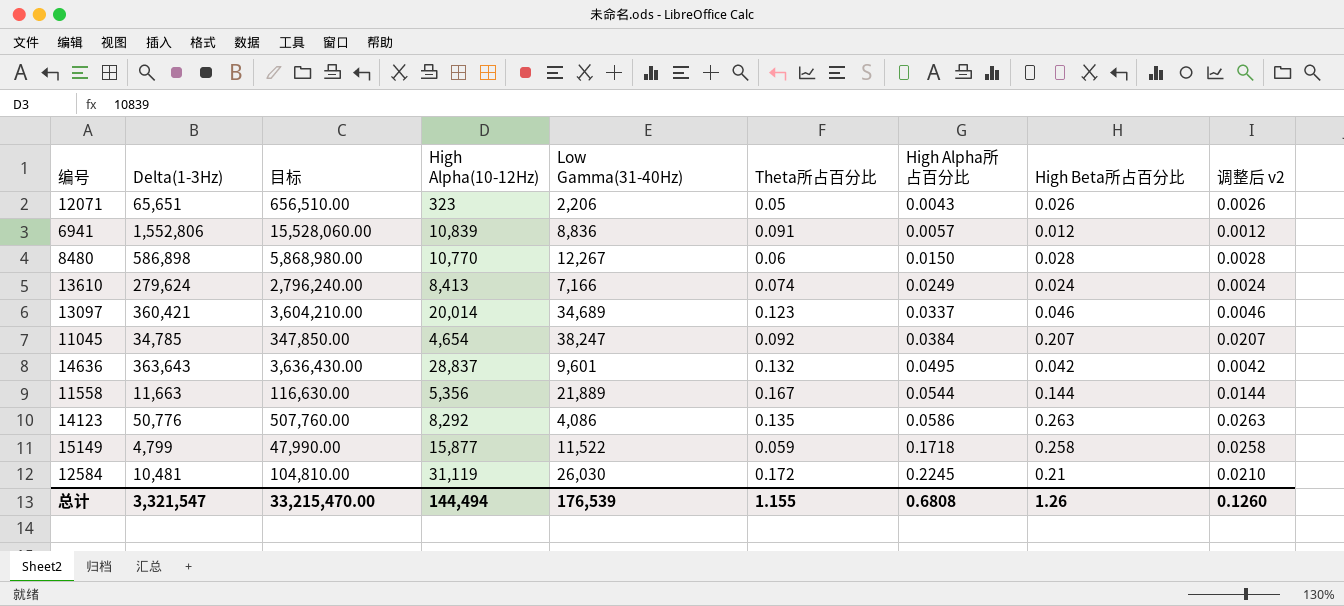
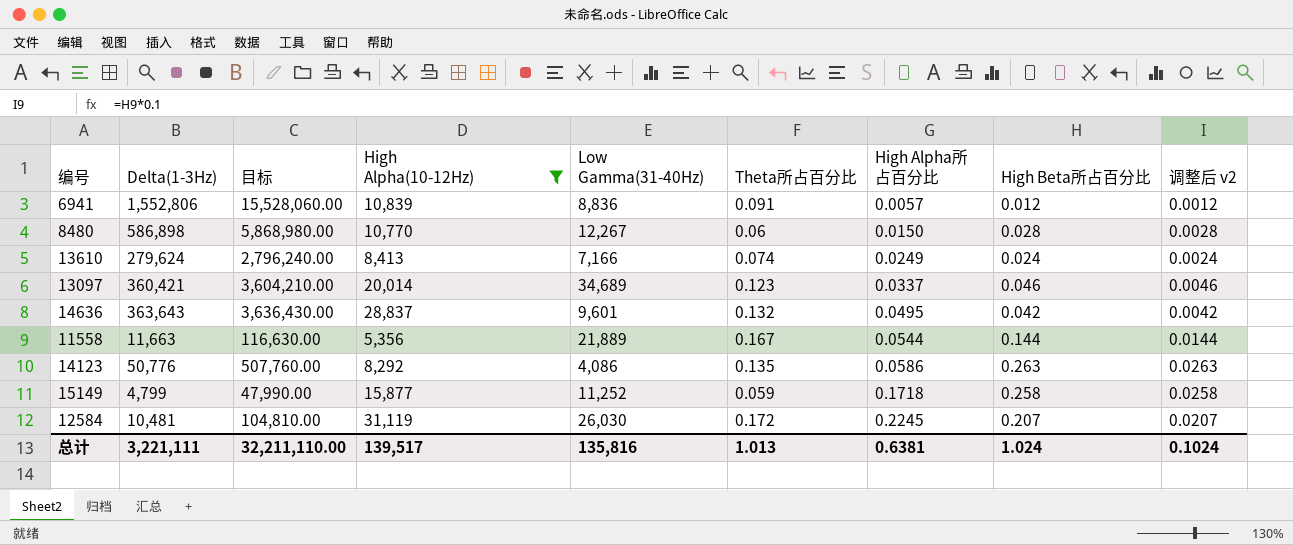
filter: none -> High Alpha(10-12Hz) >= 5,356
15149 | Low Gamma(31-40Hz): 11,522 -> 11,252
12584 | High Beta所占百分比: 0.21 -> 0.207
12584 | 调整后 v2: 0.0210 -> 0.0207
总计 | Delta(1-3Hz): 3,321,547 -> 3,221,111
总计 | 目标: 33,215,470.00 -> 32,211,110.00
总计 | High Alpha(10-12Hz): 144,494 -> 139,517
总计 | Low Gamma(31-40Hz): 176,539 -> 135,816
总计 | Theta所占百分比: 1.155 -> 1.013
总计 | High Alpha所占百分比: 0.6808 -> 0.6381
总计 | High Beta所占百分比: 1.26 -> 1.024
总计 | 调整后 v2: 0.1260 -> 0.1024

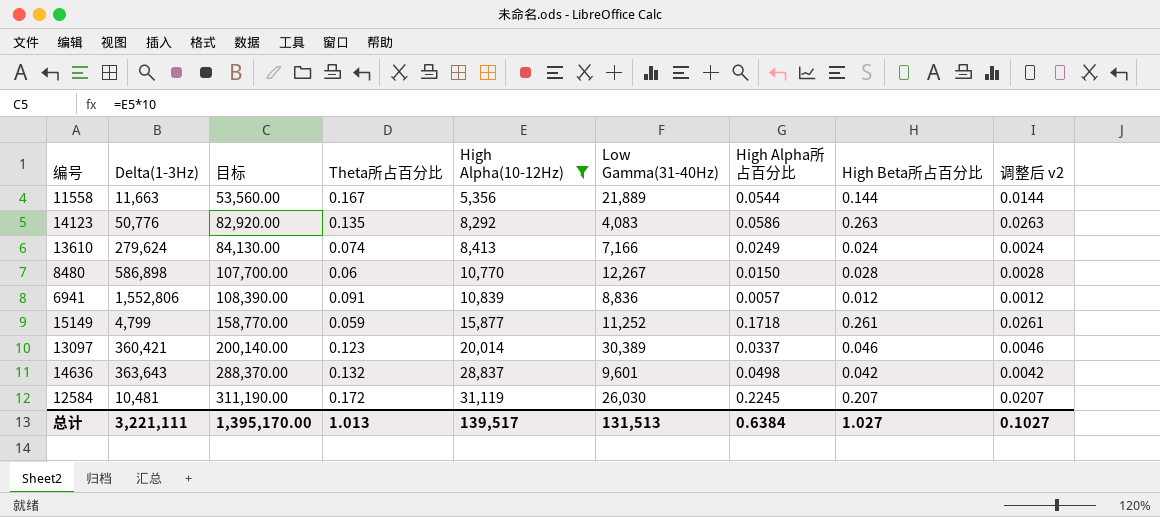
row order: High Alpha所占百分比 ascending -> 目标 ascending
column 目标 | formula: [Delta(1-3Hz)] * 10 -> [High Alpha(10-12Hz)] * 10
column Theta所占百分比 | position: 6 -> 4
14123 | Low Gamma(31-40Hz): 4,086 -> 4,083
15149 | High Beta所占百分比: 0.258 -> 0.261
15149 | 调整后 v2: 0.0258 -> 0.0261
13097 | Low Gamma(31-40Hz): 34,689 -> 30,389
14636 | High Alpha所占百分比: 0.0495 -> 0.0498
总计 | 目标: 32,211,110.00 -> 1,395,170.00
总计 | Low Gamma(31-40Hz): 135,816 -> 131,513
总计 | High Alpha所占百分比: 0.6381 -> 0.6384
总计 | High Beta所占百分比: 1.024 -> 1.027
总计 | 调整后 v2: 0.1024 -> 0.1027

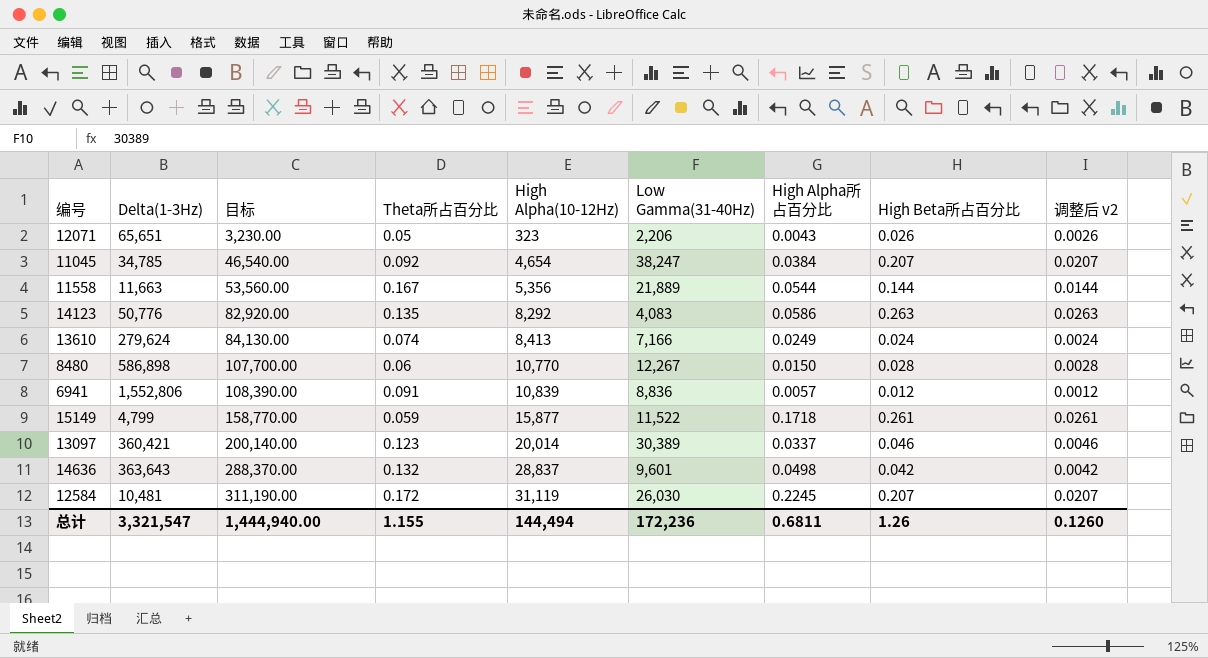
filter: High Alpha(10-12Hz) >= 5,356 -> none
15149 | Low Gamma(31-40Hz): 11,252 -> 11,522
总计 | Delta(1-3Hz): 3,221,111 -> 3,321,547
总计 | 目标: 1,395,170.00 -> 1,444,940.00
总计 | Theta所占百分比: 1.013 -> 1.155
总计 | High Alpha(10-12Hz): 139,517 -> 144,494
总计 | Low Gamma(31-40Hz): 131,513 -> 172,236
总计 | High Alpha所占百分比: 0.6384 -> 0.6811
总计 | High Beta所占百分比: 1.027 -> 1.26
总计 | 调整后 v2: 0.1027 -> 0.1260

